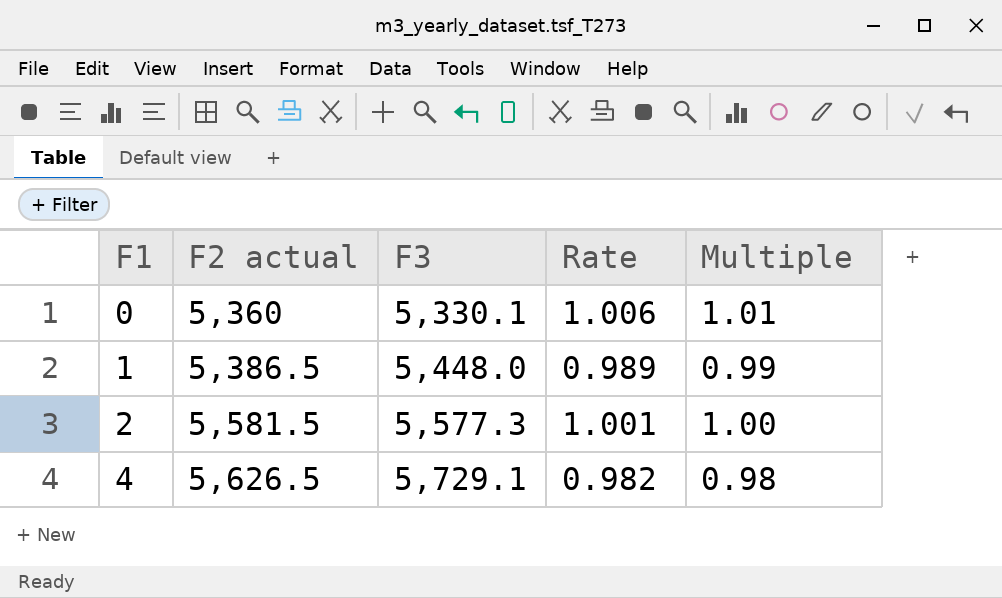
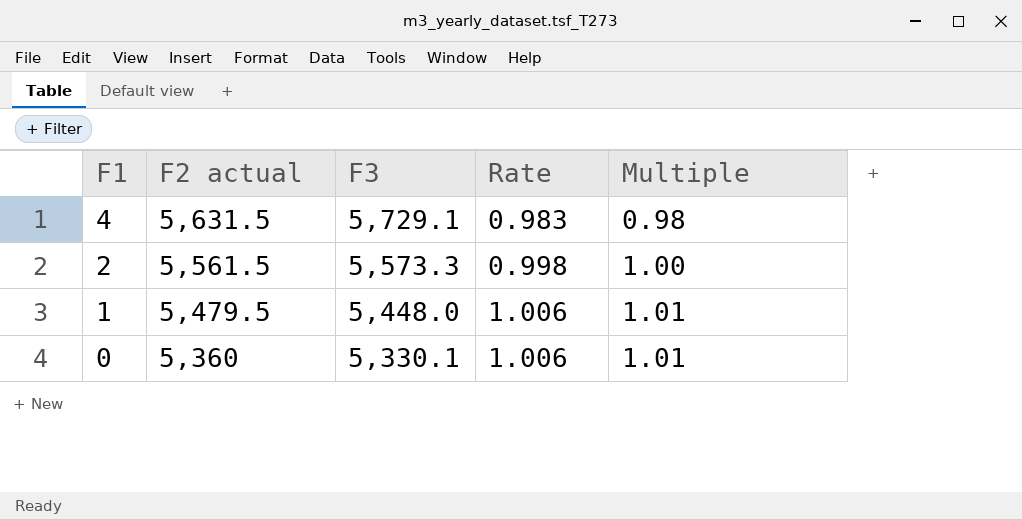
row order: F1 ascending -> F1 descending
4 | F2 actual: 5,626.5 -> 5,631.5
4 | Rate: 0.982 -> 0.983
2 | F2 actual: 5,581.5 -> 5,561.5
2 | F3: 5,577.3 -> 5,573.3
2 | Rate: 1.001 -> 0.998
1 | F2 actual: 5,386.5 -> 5,479.5
1 | Rate: 0.989 -> 1.006
1 | Multiple: 0.99 -> 1.01

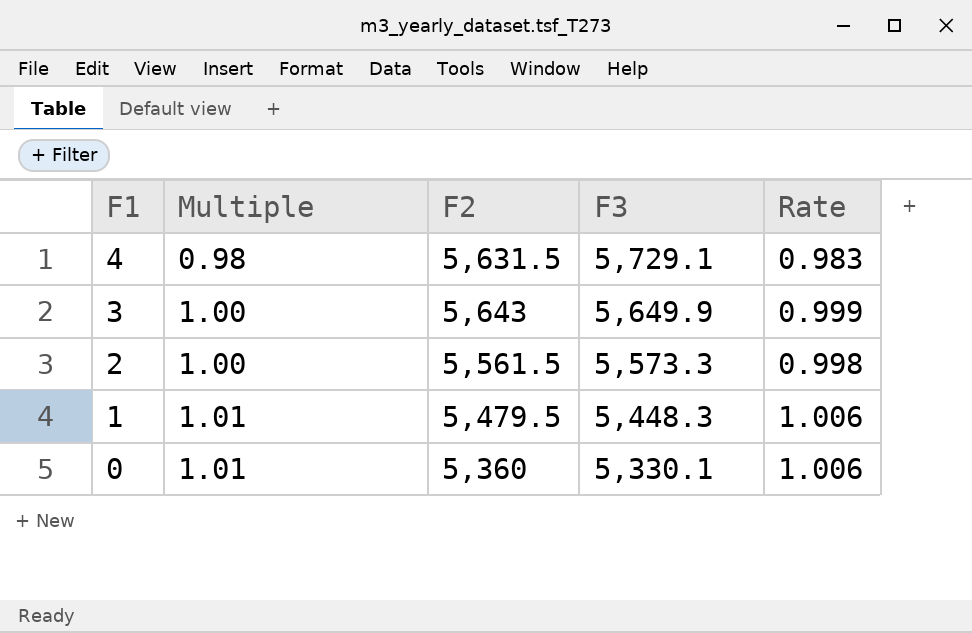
column Multiple | position: 5 -> 2
column name: F2 actual -> F2
row 3: none -> 1.00 | 5,643 | 5,649.9 | 0.999
1 | F3: 5,448.0 -> 5,448.3

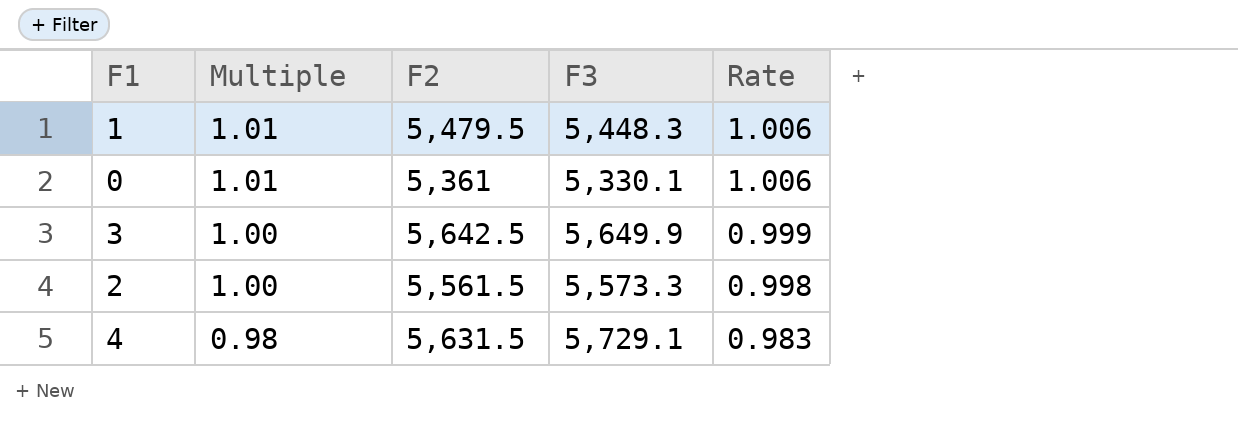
row order: F1 descending -> Multiple descending
0 | F2: 5,360 -> 5,361
3 | F2: 5,643 -> 5,642.5

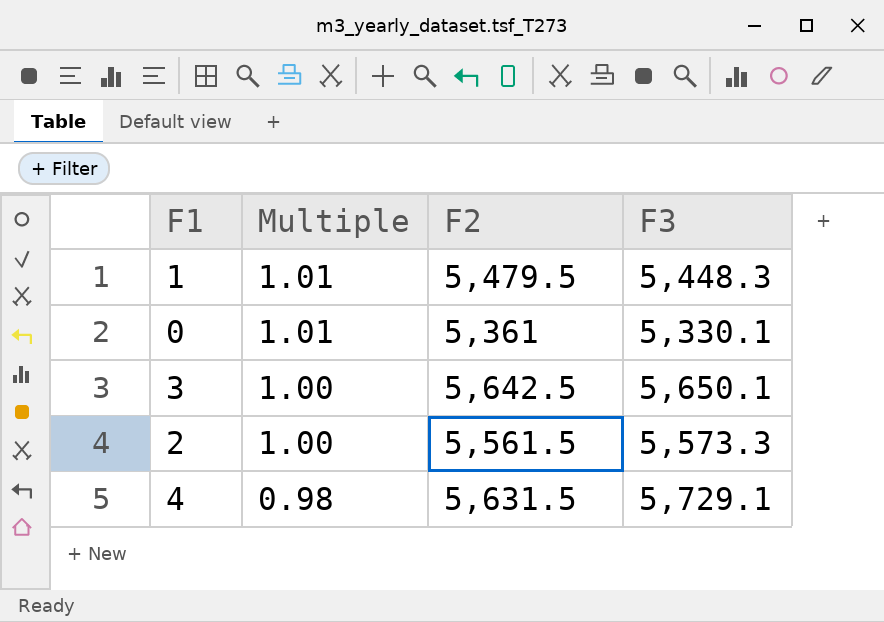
column Rate | formula: [F2] / [F3] -> none
3 | F3: 5,649.9 -> 5,650.1

